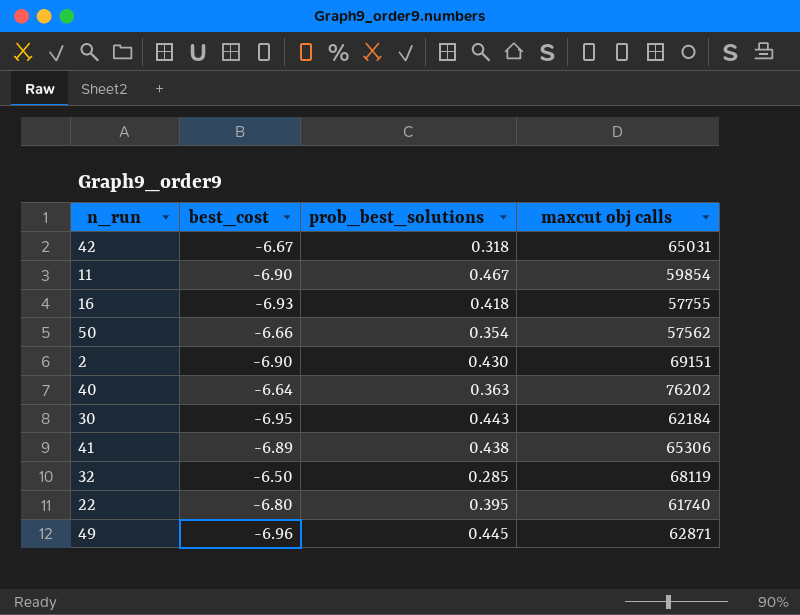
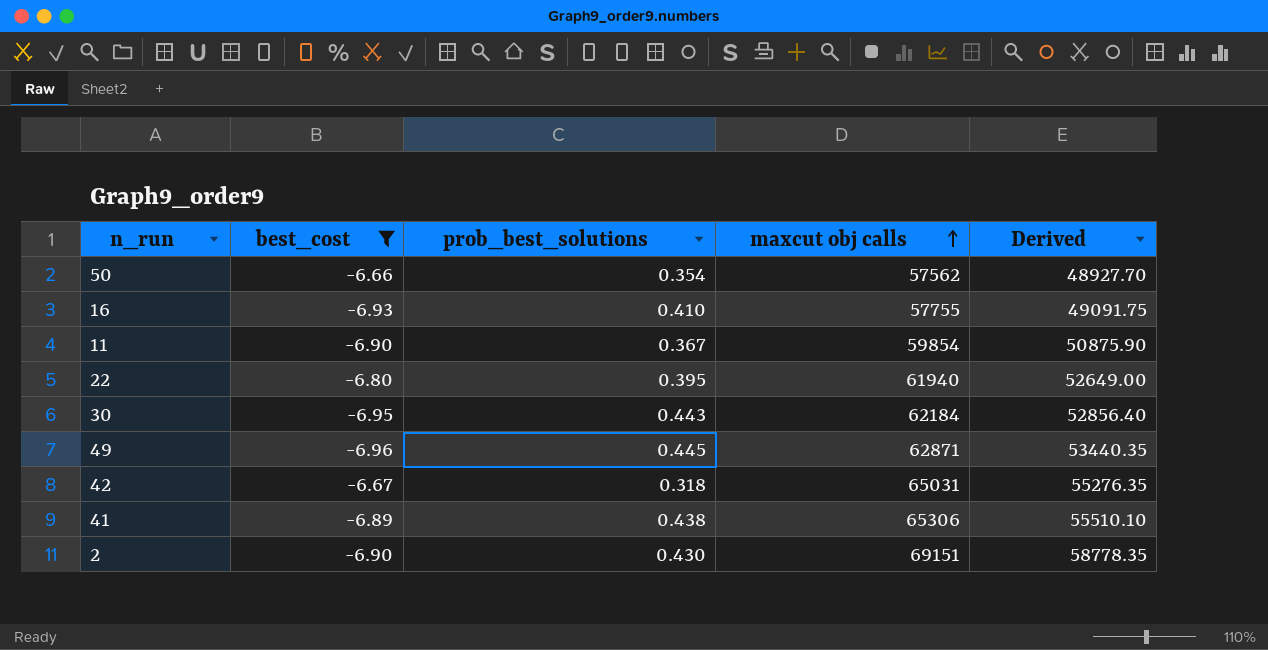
filter: none -> best_cost <= -6.66
row order: none -> maxcut obj calls ascending
column Derived | formula: none -> [maxcut obj calls] * 0.85
16 | prob_best_solutions: 0.418 -> 0.410
11 | prob_best_solutions: 0.467 -> 0.367
22 | maxcut obj calls: 61740 -> 61940

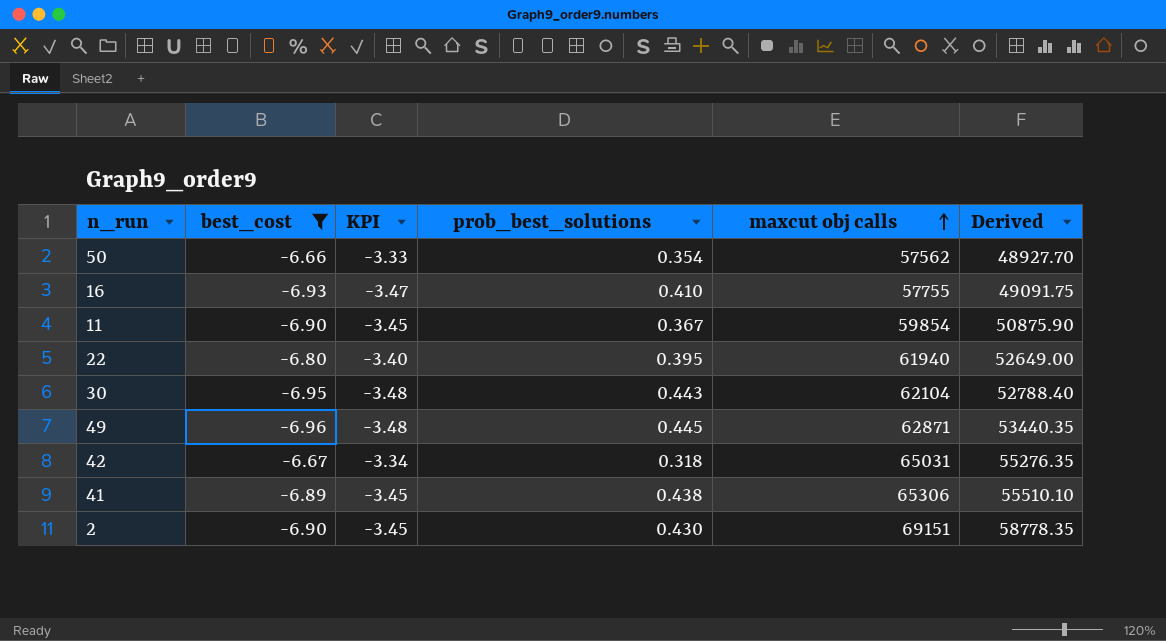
column KPI | formula: none -> [best_cost] * 0.5
30 | maxcut obj calls: 62184 -> 62104
30 | Derived: 52856.40 -> 52788.40

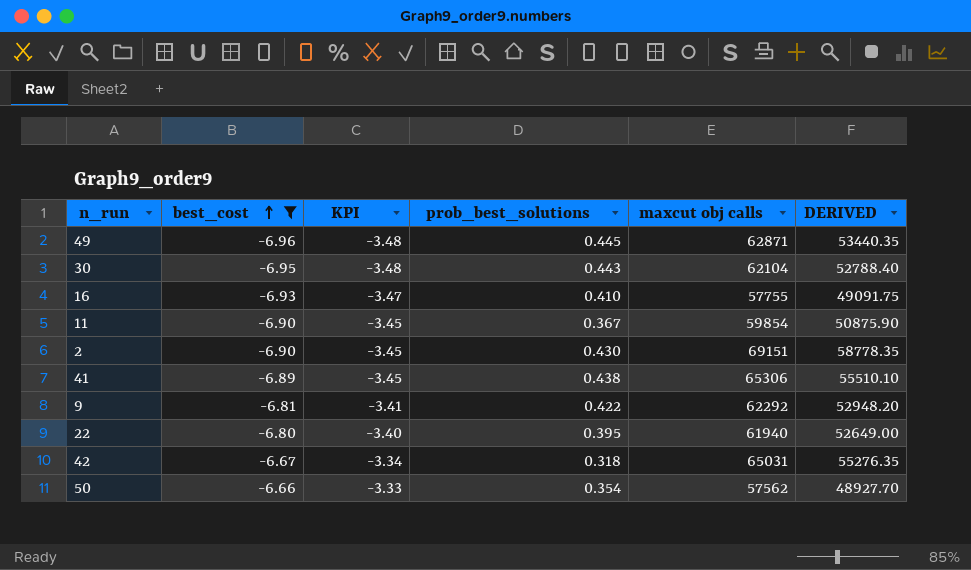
row order: maxcut obj calls ascending -> best_cost ascending
column name: Derived -> DERIVED
row 9: none -> -6.81 | -3.41 | 0.422 | 62292 | 52948.20

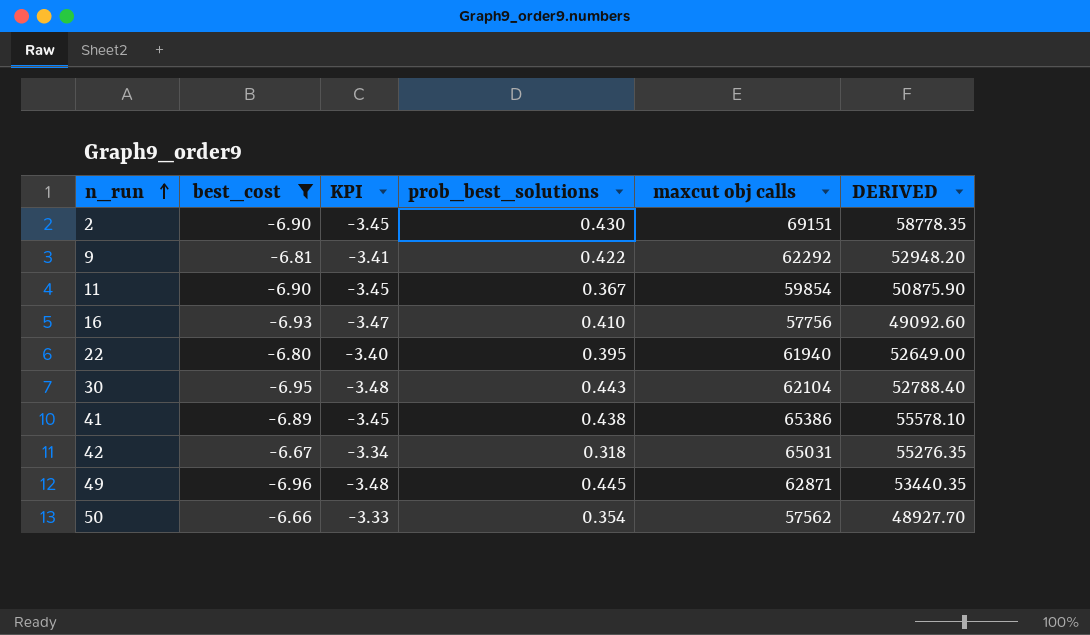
row order: best_cost ascending -> n_run ascending
16 | maxcut obj calls: 57755 -> 57756
16 | DERIVED: 49091.75 -> 49092.60
41 | maxcut obj calls: 65306 -> 65386
41 | DERIVED: 55510.10 -> 55578.10

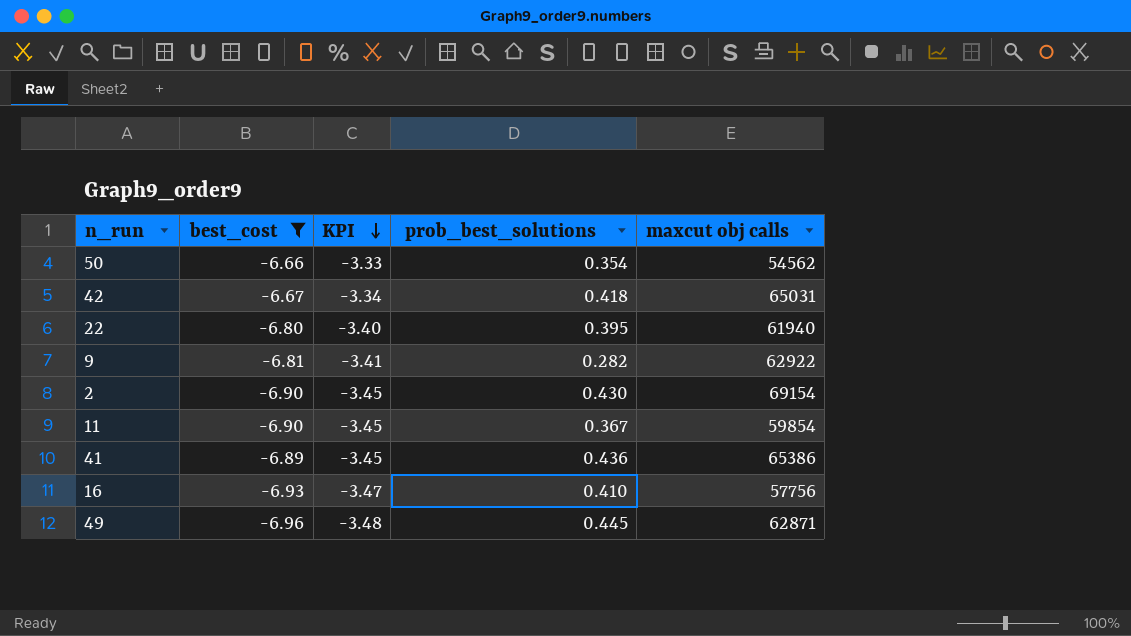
row order: n_run ascending -> KPI descending
column DERIVED | formula: [maxcut obj calls] * 0.85 -> none
row 30: -6.95 | -3.48 | 0.443 | 62104 | 52788.40 -> none
50 | maxcut obj calls: 57562 -> 54562
42 | prob_best_solutions: 0.318 -> 0.418
9 | prob_best_solutions: 0.422 -> 0.282
9 | maxcut obj calls: 62292 -> 62922
2 | maxcut obj calls: 69151 -> 69154
41 | prob_best_solutions: 0.438 -> 0.436

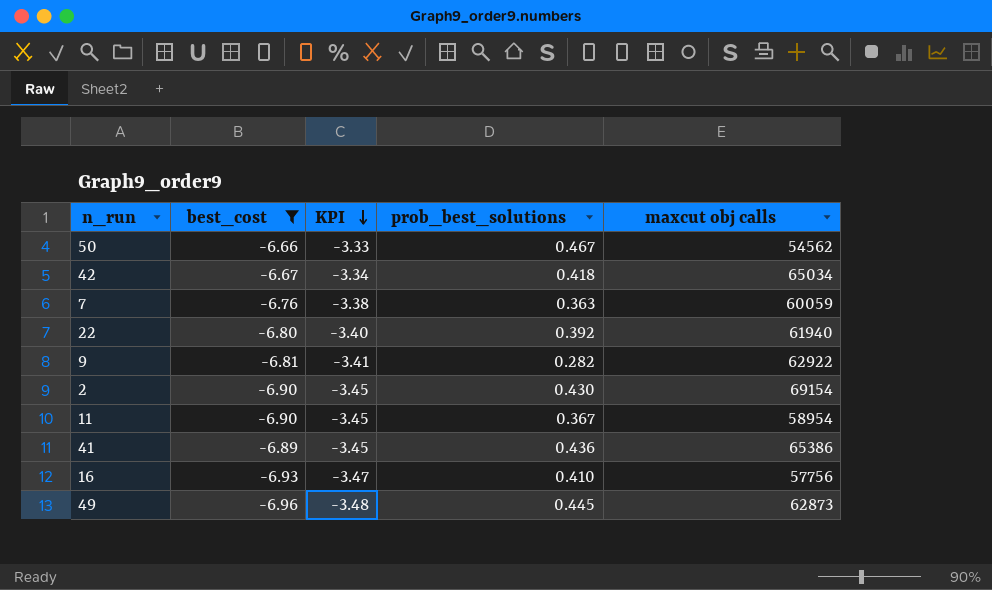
50 | prob_best_solutions: 0.354 -> 0.467
42 | maxcut obj calls: 65031 -> 65034
row 7: none -> -6.76 | -3.38 | 0.363 | 60059
22 | prob_best_solutions: 0.395 -> 0.392
11 | maxcut obj calls: 59854 -> 58954
49 | maxcut obj calls: 62871 -> 62873

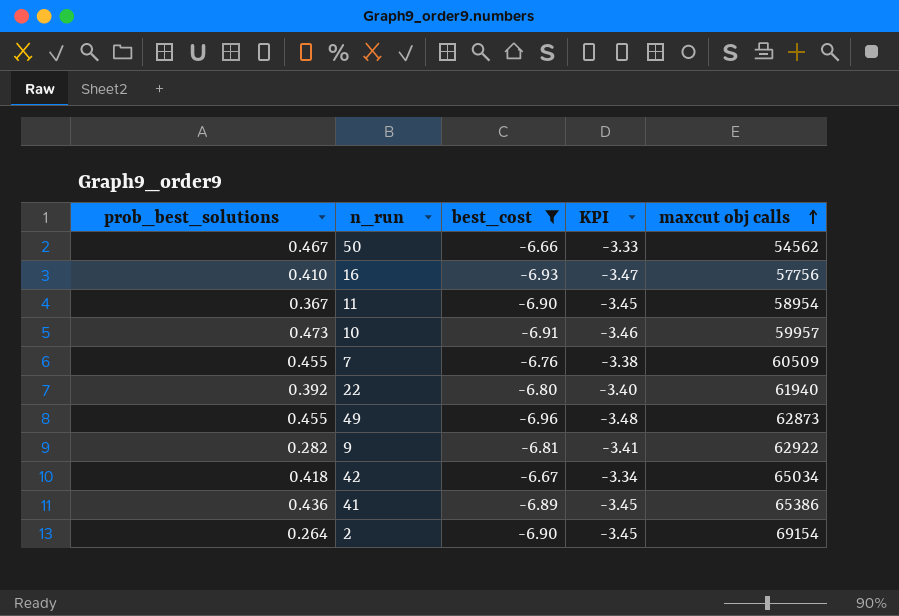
row order: KPI descending -> maxcut obj calls ascending
column prob_best_solutions | position: 4 -> 1
row 10: none -> 0.473 | -6.91 | -3.46 | 59957
7 | prob_best_solutions: 0.363 -> 0.455
7 | maxcut obj calls: 60059 -> 60509
49 | prob_best_solutions: 0.445 -> 0.455
2 | prob_best_solutions: 0.430 -> 0.264

